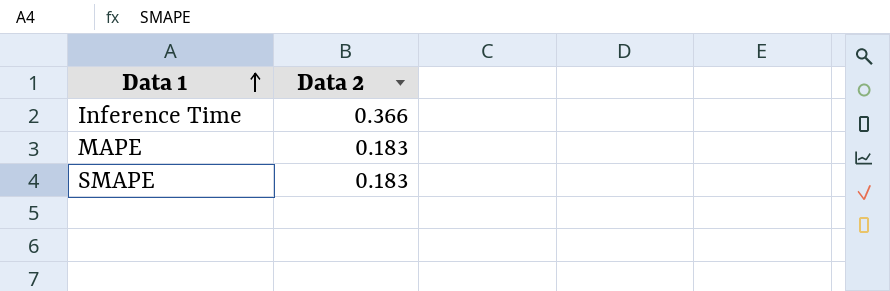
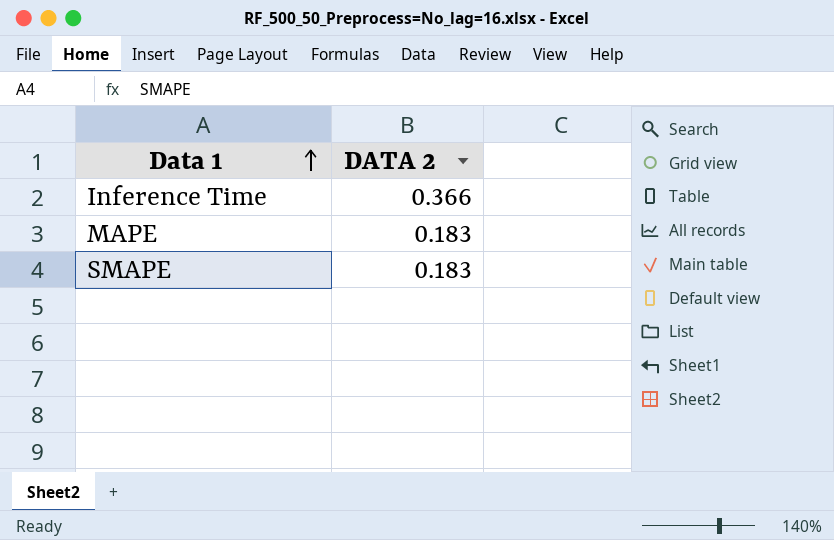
column name: Data 2 -> DATA 2

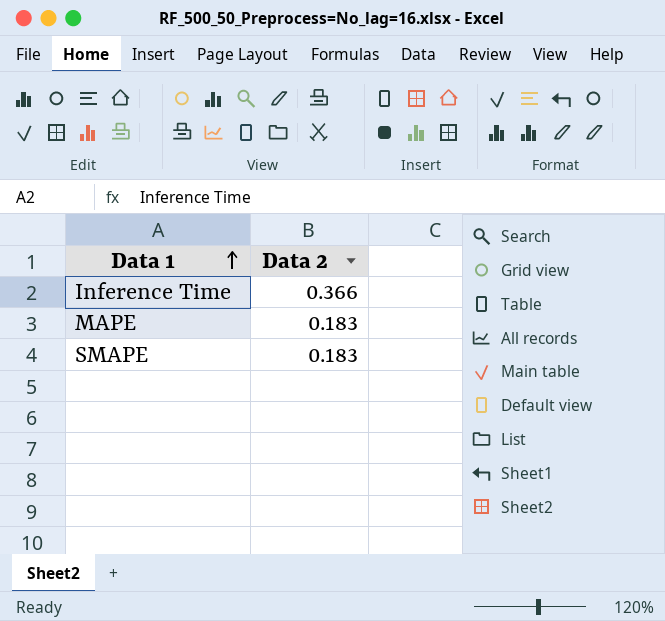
column name: DATA 2 -> Data 2

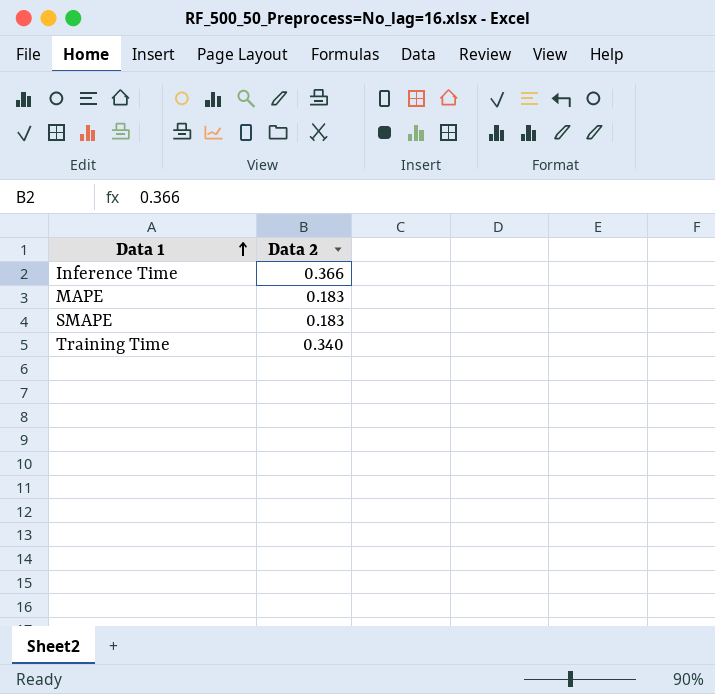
row Training Time: none -> 0.340

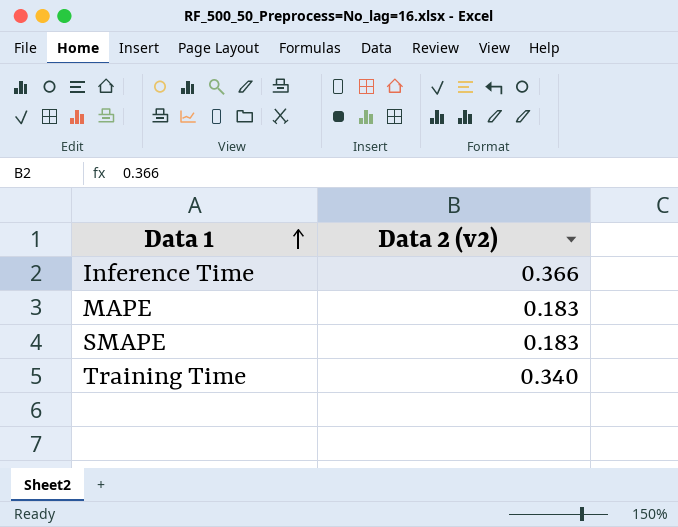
column name: Data 2 -> Data 2 (v2)

